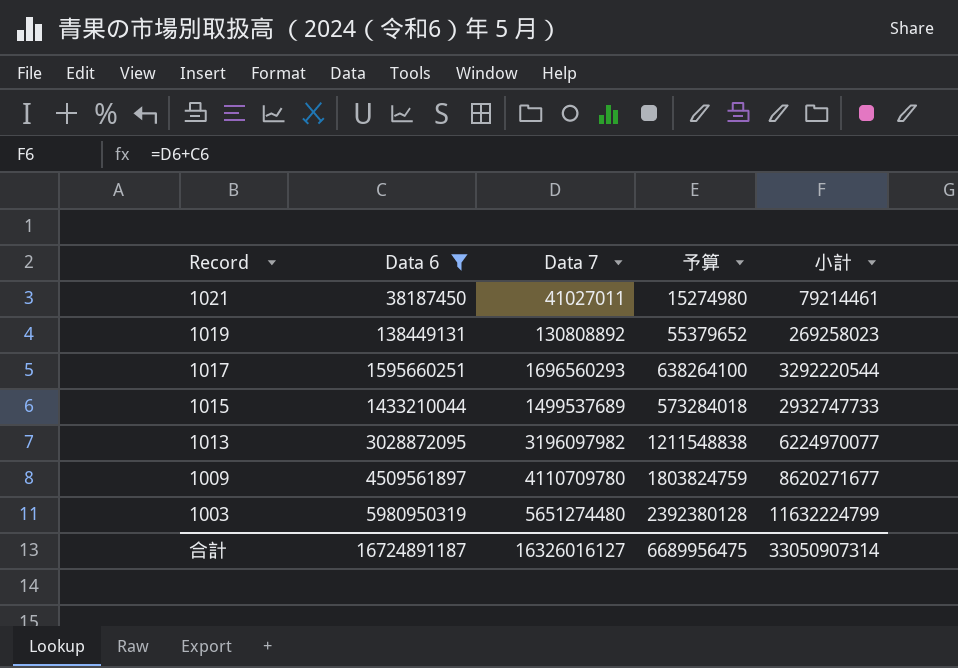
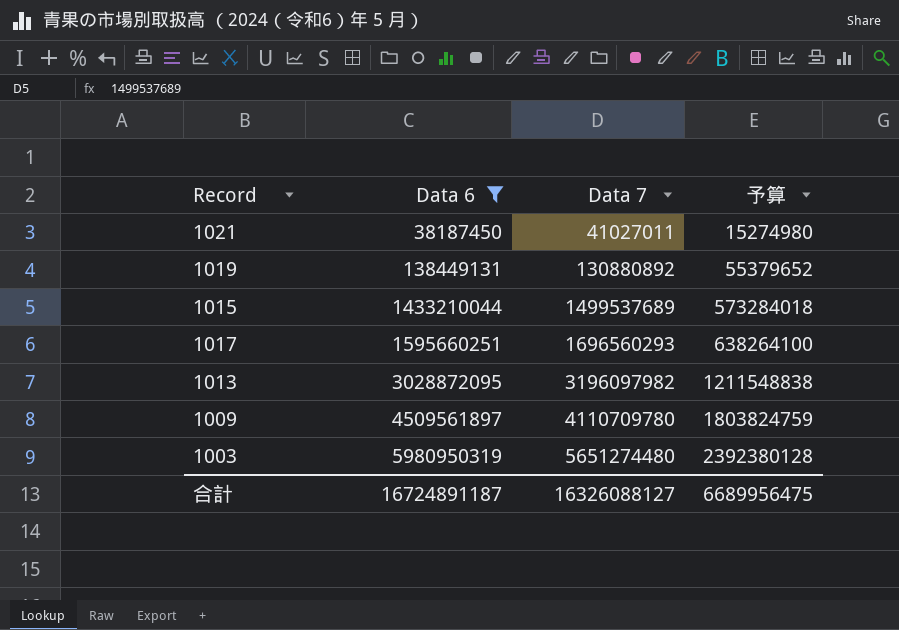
row order: Record descending -> Data 6 ascending
column 小計 | formula: [Data 6] + [Data 7] -> none
1019 | Data 7: 130808892 -> 130880892
合計 | Data 7: 16326016127 -> 16326088127

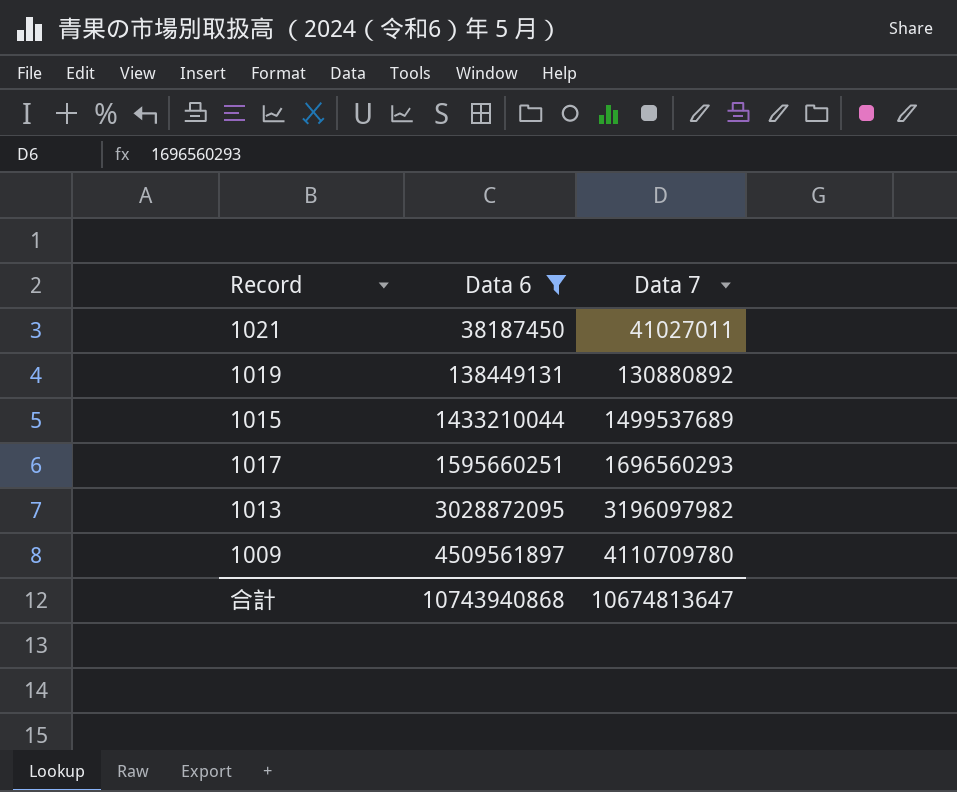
column 予算 | formula: [Data 6] * 0.4 -> none
row 1003: 5980950319 | 5651274480 | 2392380128 -> none
合計 | Data 6: 16724891187 -> 10743940868
合計 | Data 7: 16326088127 -> 10674813647

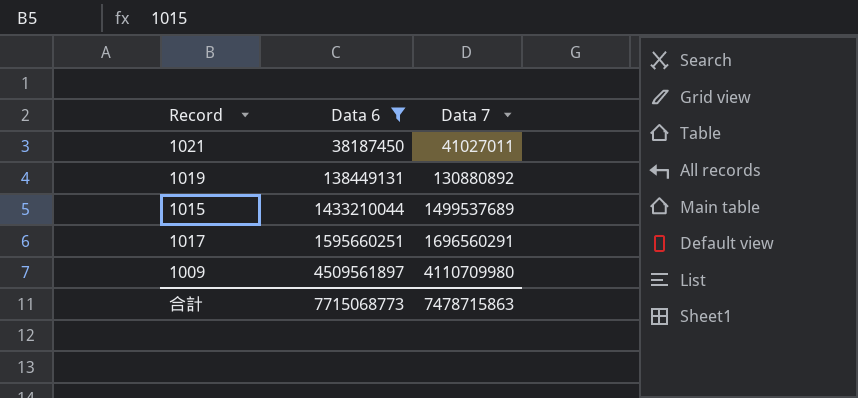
row 1013: 3028872095 | 3196097982 -> none
1017 | Data 7: 1696560293 -> 1696560291
1009 | Data 7: 4110709780 -> 4110709980
合計 | Data 6: 10743940868 -> 7715068773
合計 | Data 7: 10674813647 -> 7478715863

